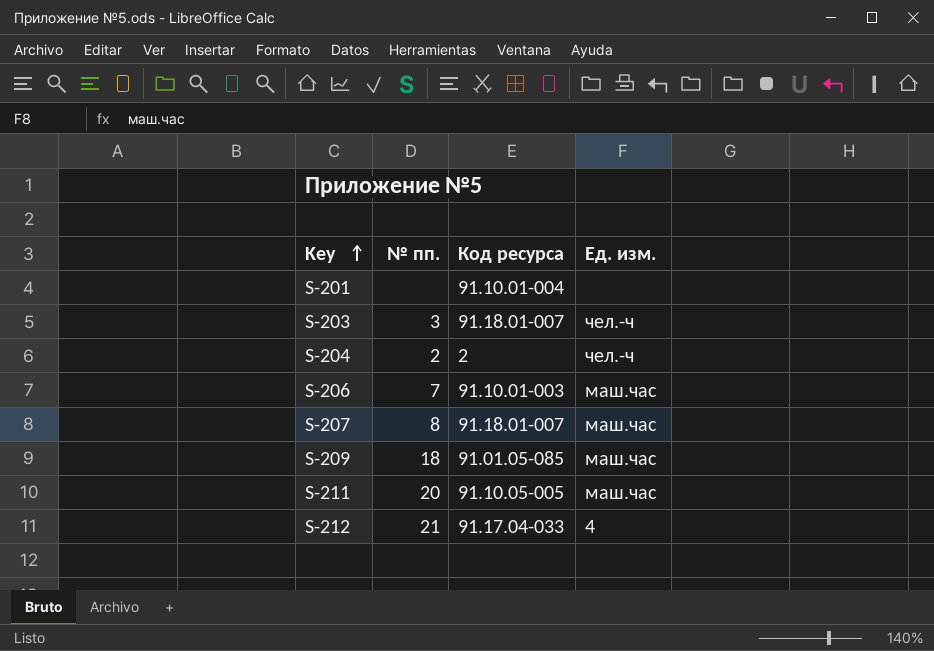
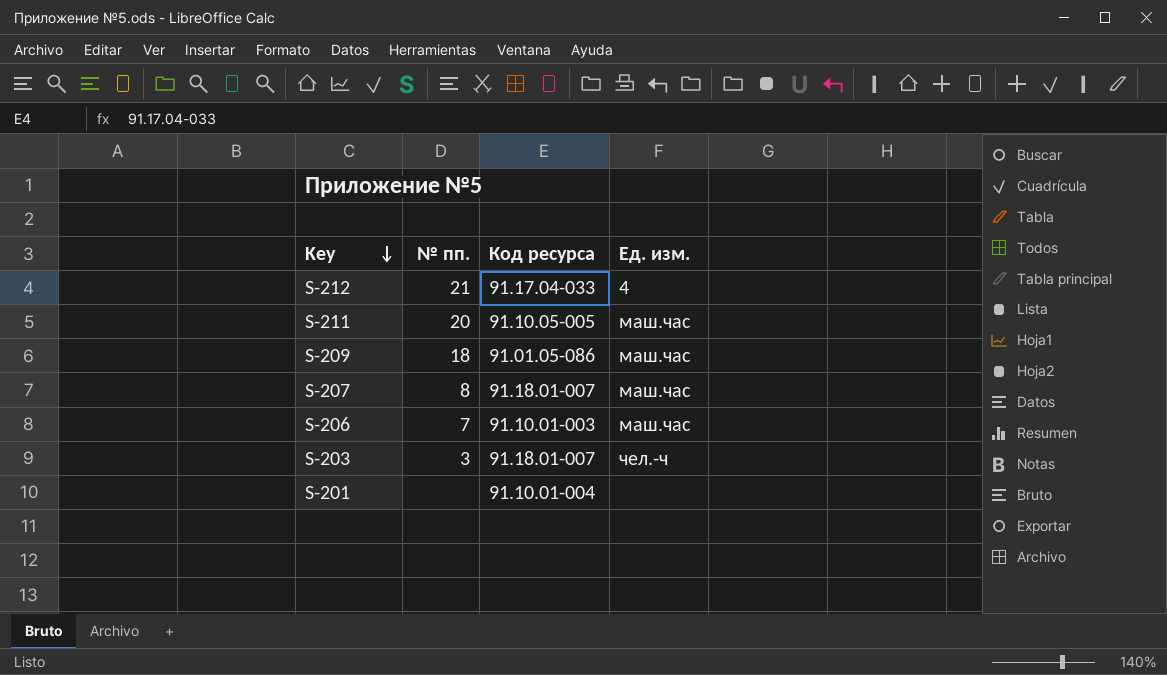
row order: Key ascending -> Key descending
row S-204: 2 | 2 | чел.-ч -> none
S-209 | Код ресурса: 91.01.05-085 -> 91.01.05-086

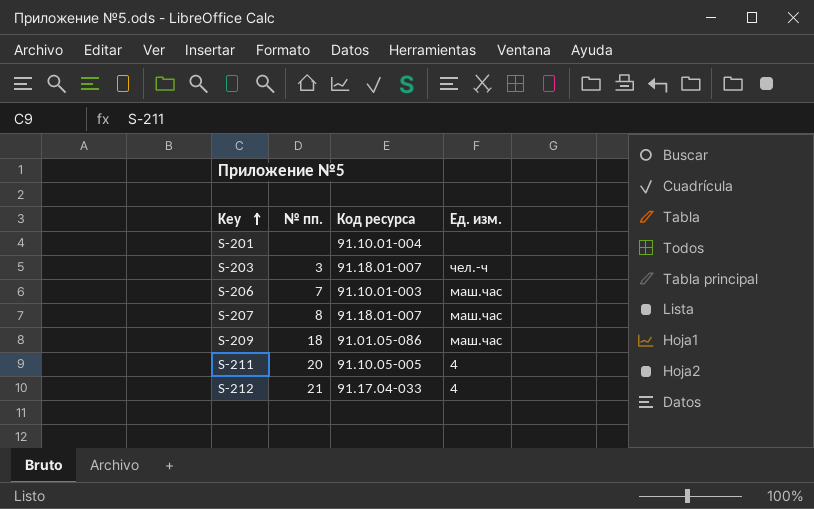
row order: Key descending -> Key ascending
S-211 | Ед. изм.: маш.час -> 4

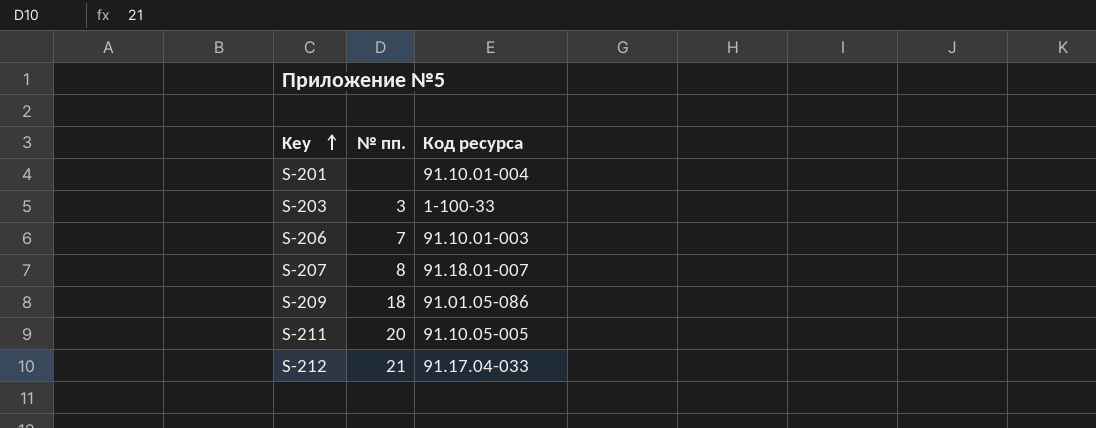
column Ед. изм. | position: 4 -> none
S-203 | Код ресурса: 91.18.01-007 -> 1-100-33

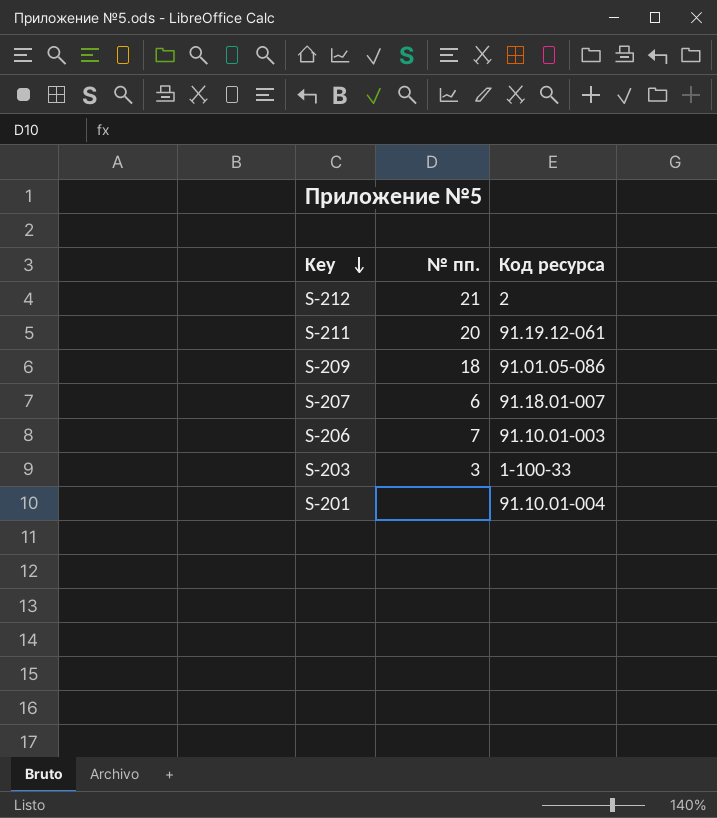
row order: Key ascending -> Key descending
S-212 | Код ресурса: 91.17.04-033 -> 2
S-211 | Код ресурса: 91.10.05-005 -> 91.19.12-061
S-207 | № пп.: 8 -> 6

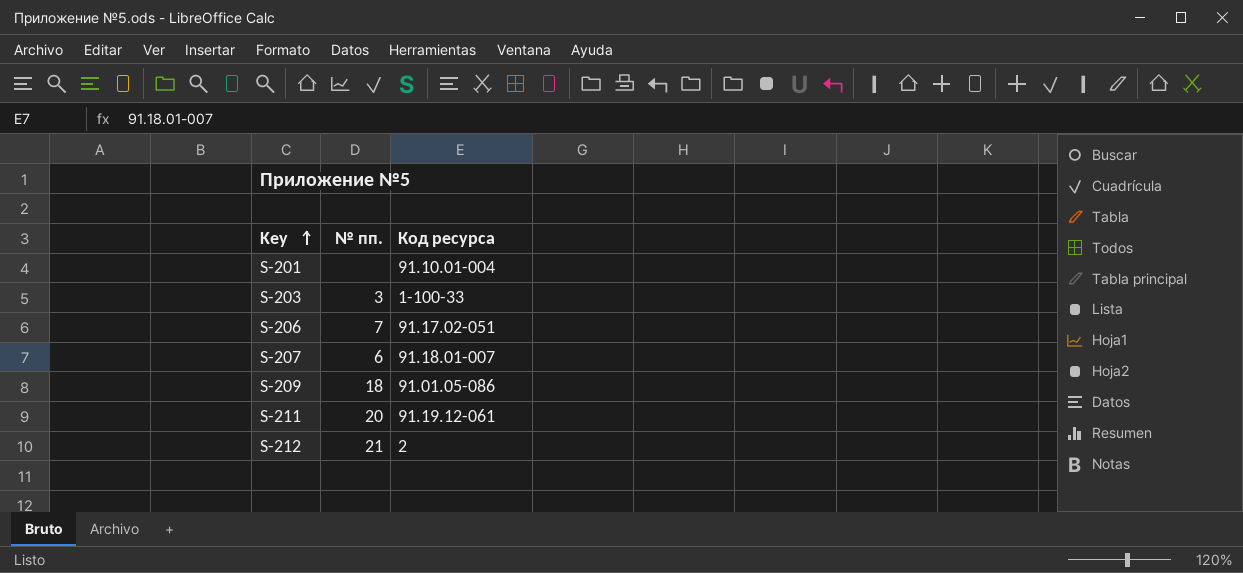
row order: Key descending -> Key ascending
S-206 | Код ресурса: 91.10.01-003 -> 91.17.02-051

